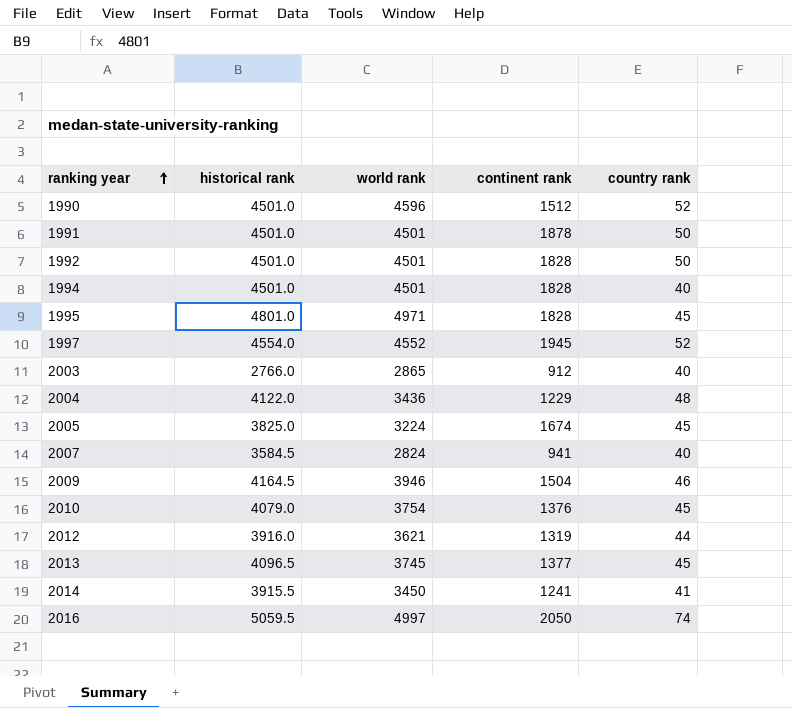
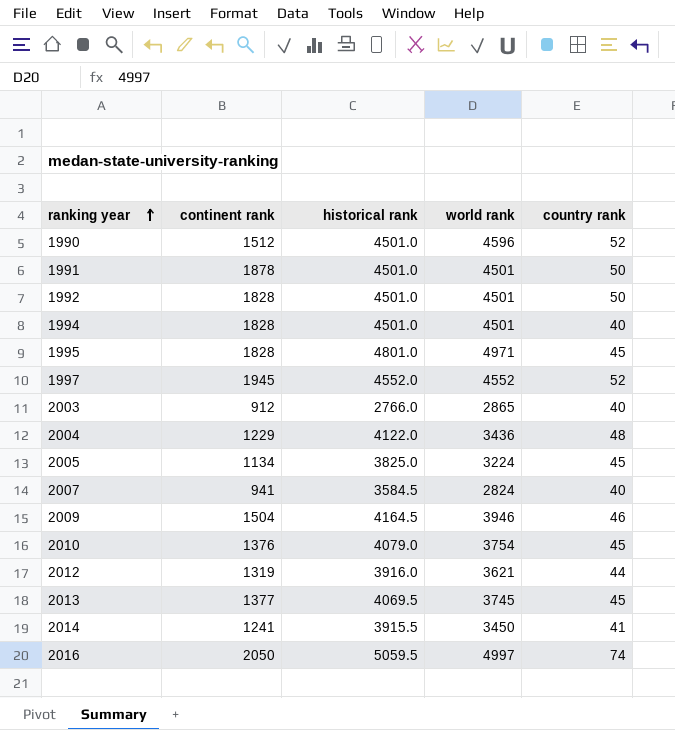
column continent rank | position: 4 -> 2
1997 | historical rank: 4554.0 -> 4552.0
2005 | continent rank: 1674 -> 1134
2013 | historical rank: 4096.5 -> 4069.5

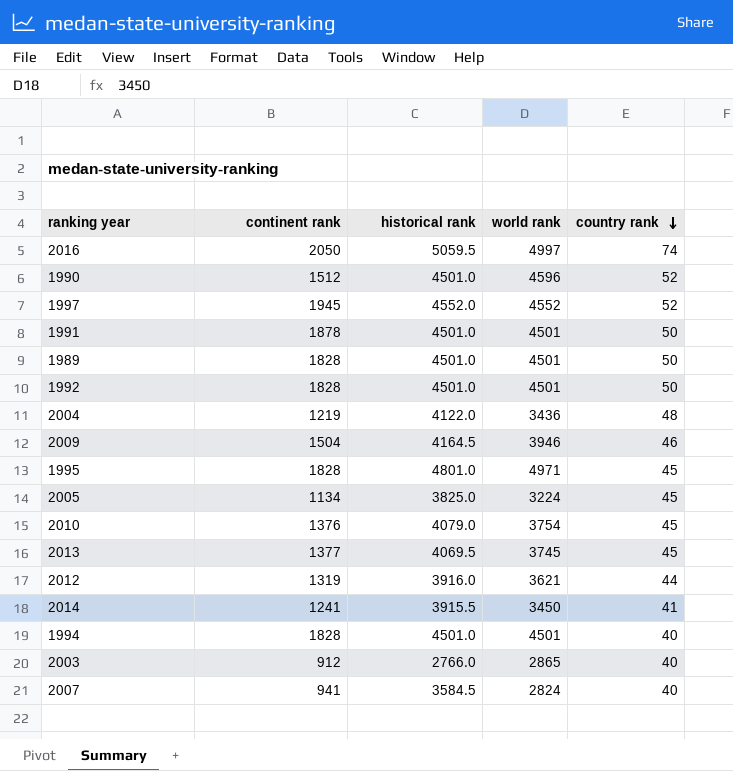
row order: ranking year ascending -> country rank descending
row 1989: none -> 1828 | 4501.0 | 4501 | 50
2004 | continent rank: 1229 -> 1219

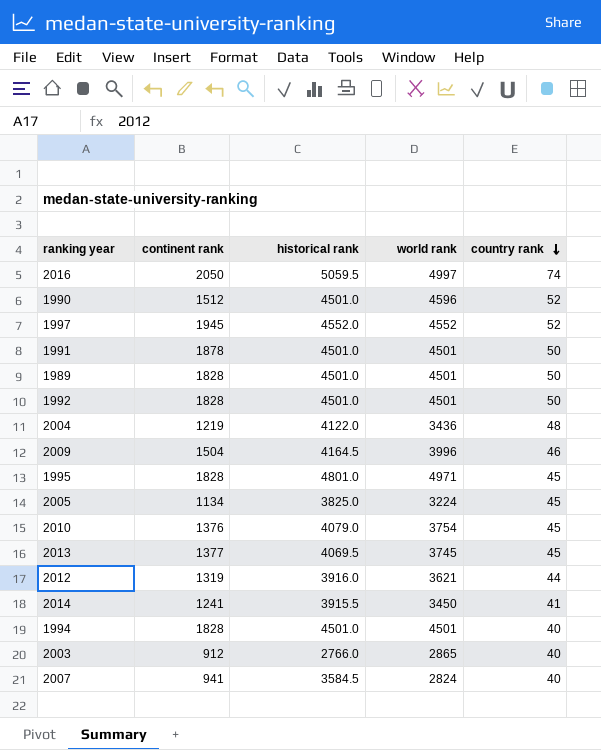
2009 | world rank: 3946 -> 3996

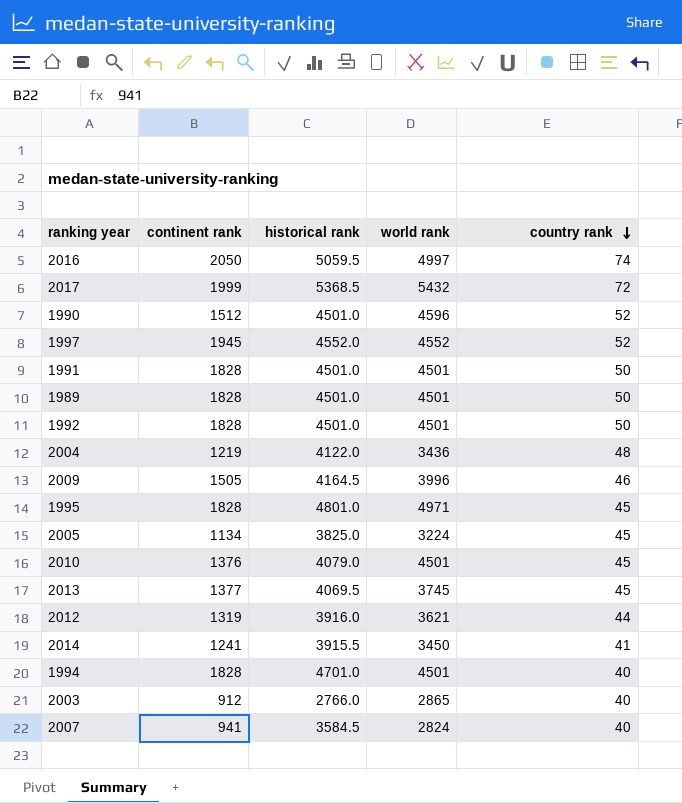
row 2017: none -> 1999 | 5368.5 | 5432 | 72
1991 | continent rank: 1878 -> 1828
2009 | continent rank: 1504 -> 1505
2010 | world rank: 3754 -> 4501
1994 | historical rank: 4501.0 -> 4701.0

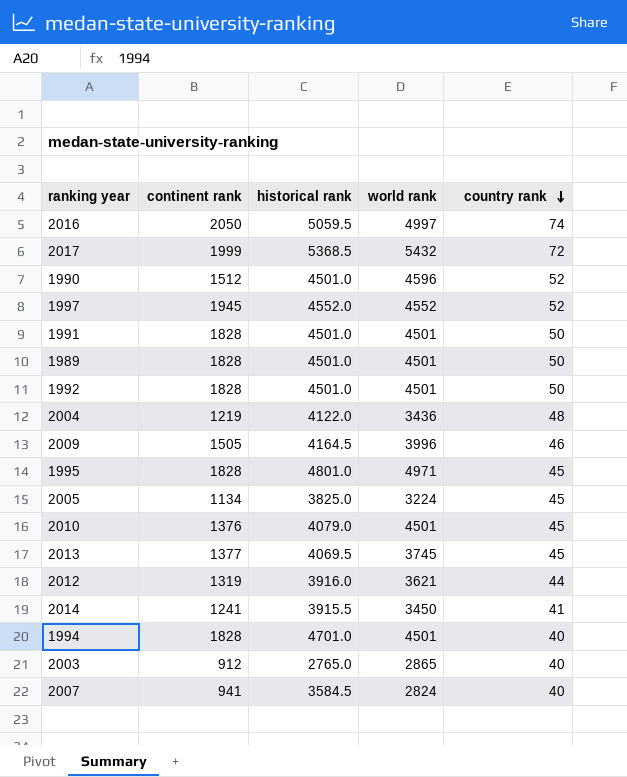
2003 | historical rank: 2766.0 -> 2765.0

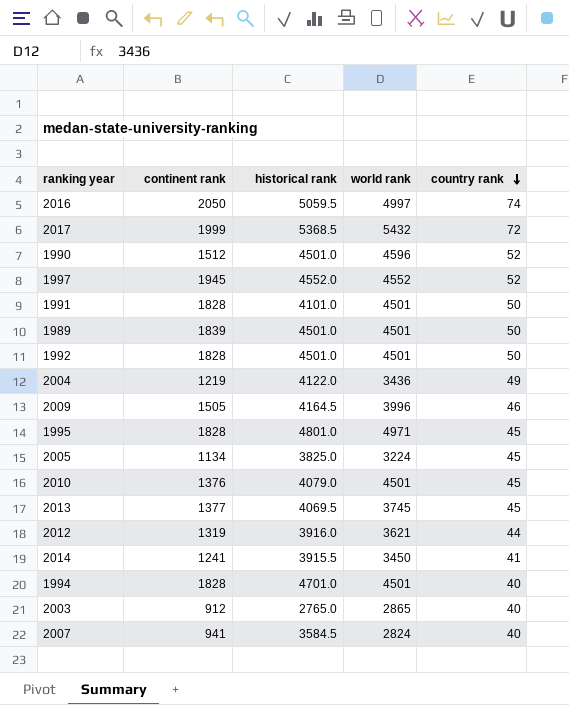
1991 | historical rank: 4501.0 -> 4101.0
1989 | continent rank: 1828 -> 1839
2004 | country rank: 48 -> 49

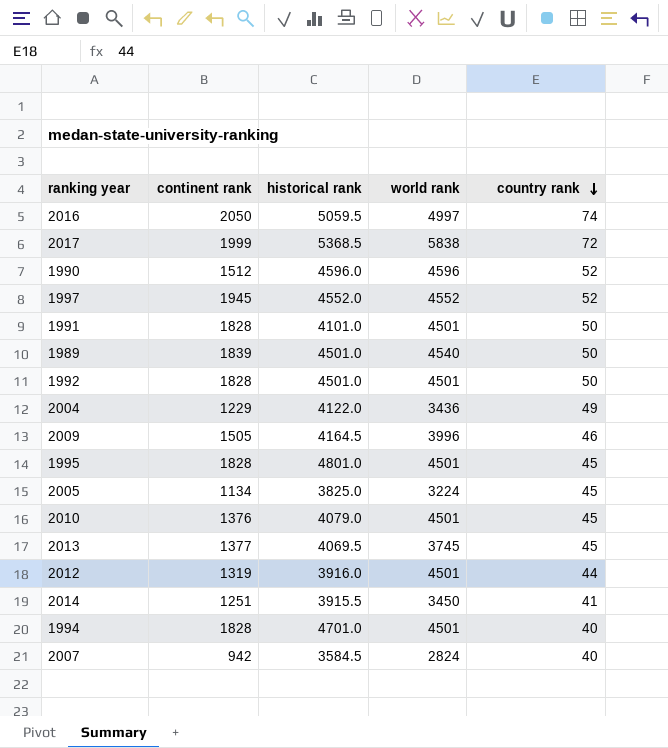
row 2003: 912 | 2765.0 | 2865 | 40 -> none
2017 | world rank: 5432 -> 5838
1990 | historical rank: 4501.0 -> 4596.0
1989 | world rank: 4501 -> 4540
2004 | continent rank: 1219 -> 1229
1995 | world rank: 4971 -> 4501
2012 | world rank: 3621 -> 4501
2014 | continent rank: 1241 -> 1251
2007 | continent rank: 941 -> 942

